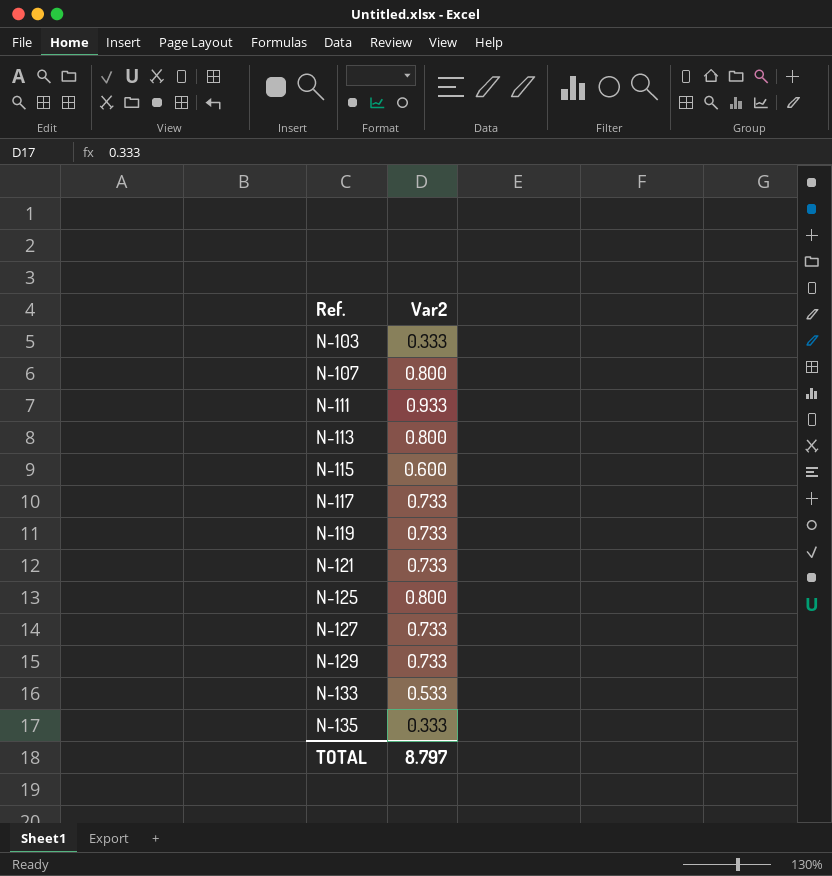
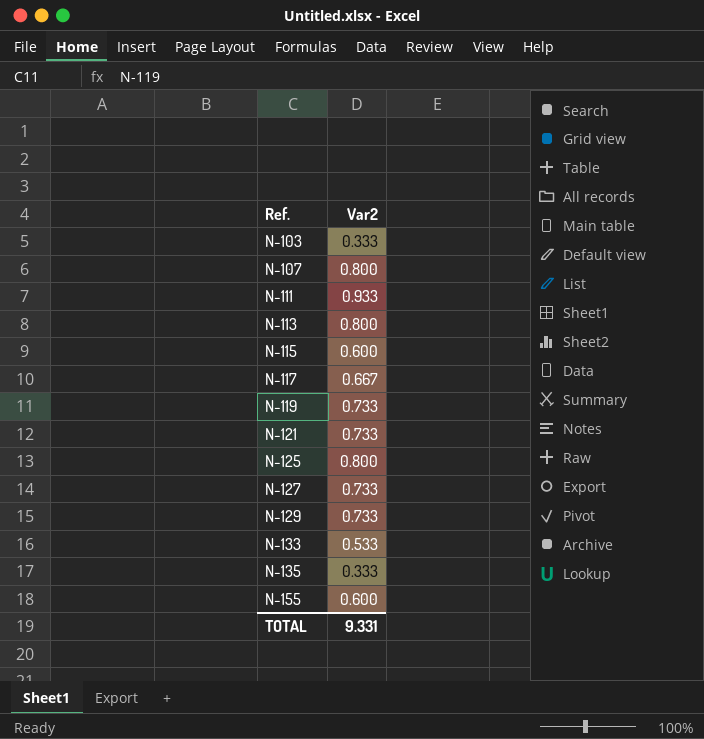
N-117 | Var2: 0.733 -> 0.667
row N-155: none -> 0.600
TOTAL | Var2: 8.797 -> 9.331

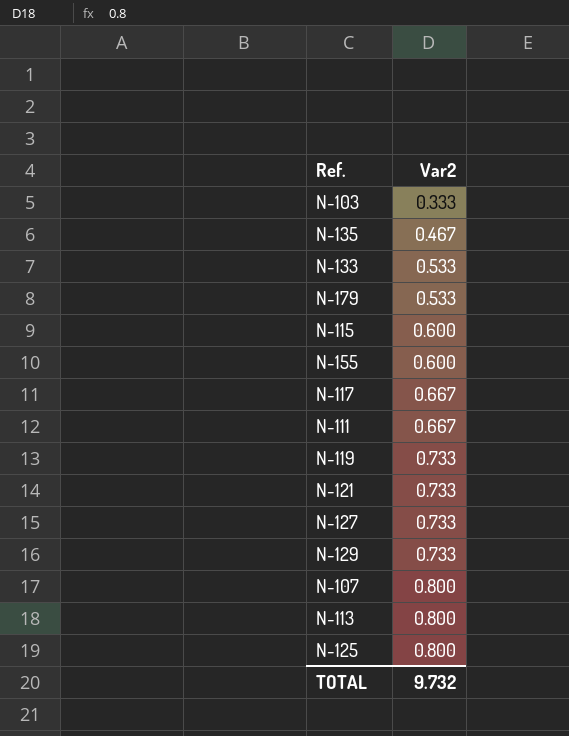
row order: Ref. ascending -> Var2 ascending
N-135 | Var2: 0.333 -> 0.467
row N-179: none -> 0.533
N-111 | Var2: 0.933 -> 0.667
TOTAL | Var2: 9.331 -> 9.732

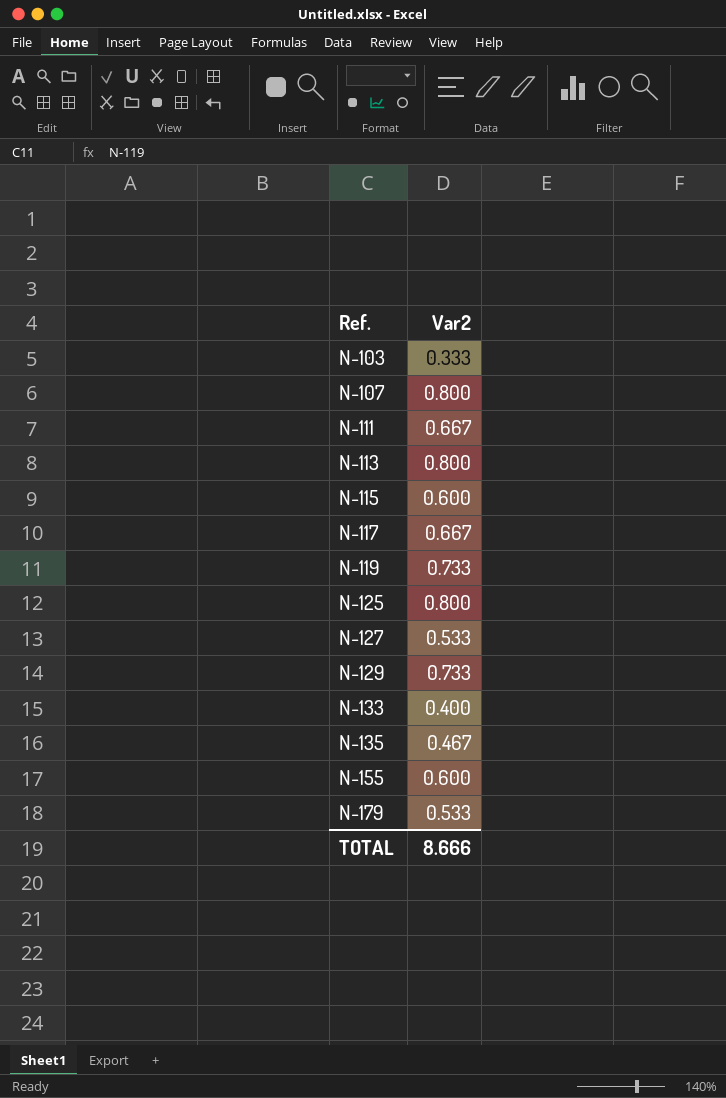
row order: Var2 ascending -> Ref. ascending
row N-121: 0.733 -> none
N-127 | Var2: 0.733 -> 0.533
N-133 | Var2: 0.533 -> 0.400
TOTAL | Var2: 9.732 -> 8.666

